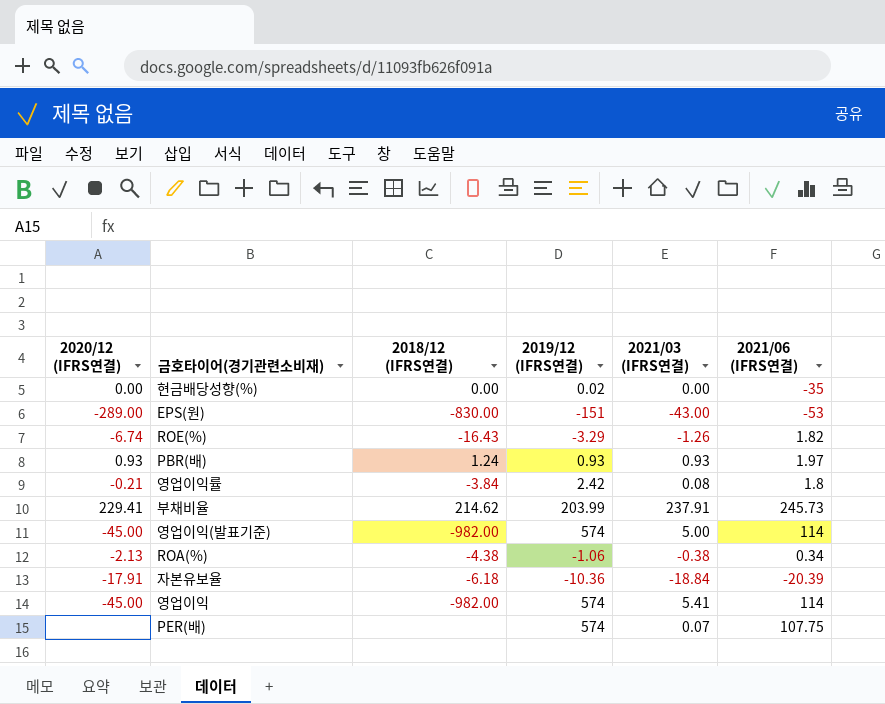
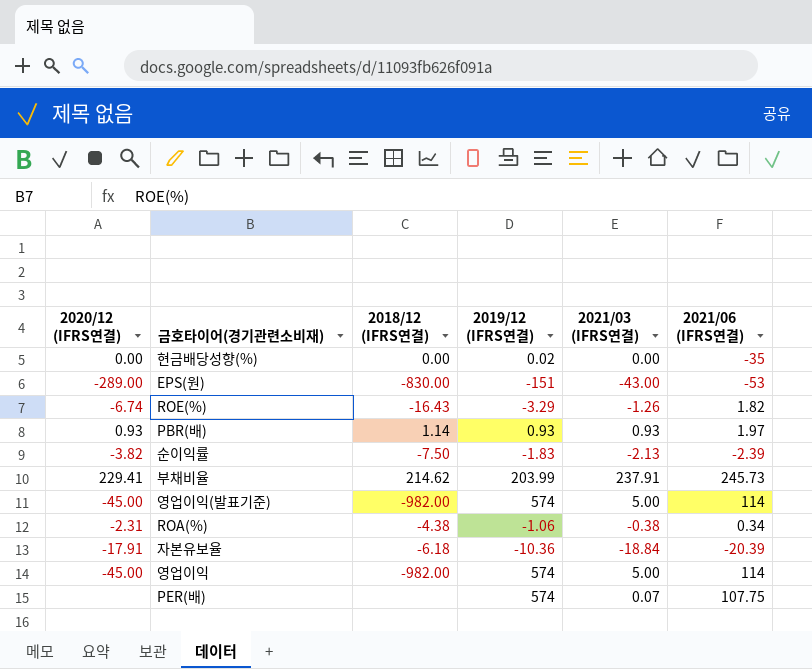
row 영업이익률: -0.21 | -3.84 | 2.42 | 0.08 | 1.8 -> none
PBR(배) | 2018/12 (IFRS연결): 1.24 -> 1.14
row 순이익률: none -> -3.82 | -7.50 | -1.83 | -2.13 | -2.39
ROA(%) | 2020/12 (IFRS연결): -2.13 -> -2.31
영업이익 | 2021/03 (IFRS연결): 5.41 -> 5.00

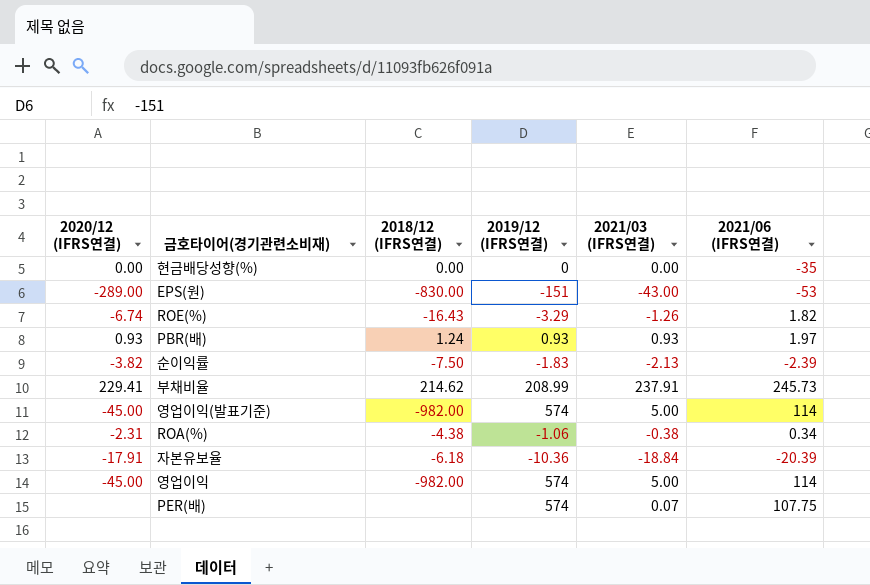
현금배당성향(%) | 2019/12 (IFRS연결): 0.02 -> 0
PBR(배) | 2018/12 (IFRS연결): 1.14 -> 1.24
부채비율 | 2019/12 (IFRS연결): 203.99 -> 208.99

